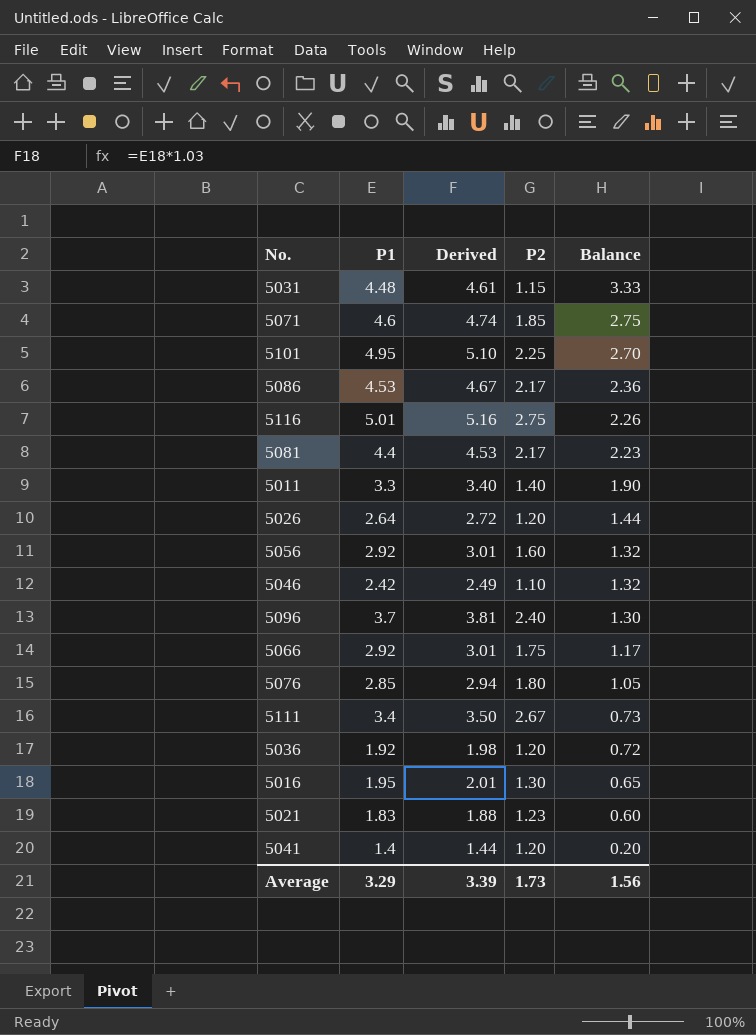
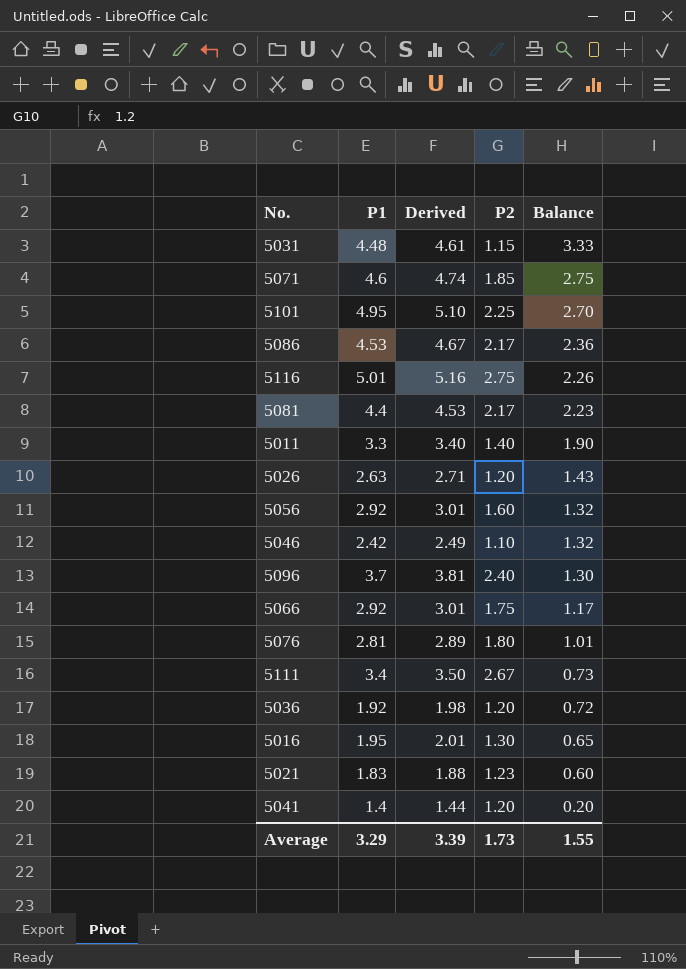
5026 | P1: 2.64 -> 2.63
5026 | Derived: 2.72 -> 2.71
5026 | Balance: 1.44 -> 1.43
5076 | P1: 2.85 -> 2.81
5076 | Derived: 2.94 -> 2.89
5076 | Balance: 1.05 -> 1.01
Average | Balance: 1.56 -> 1.55

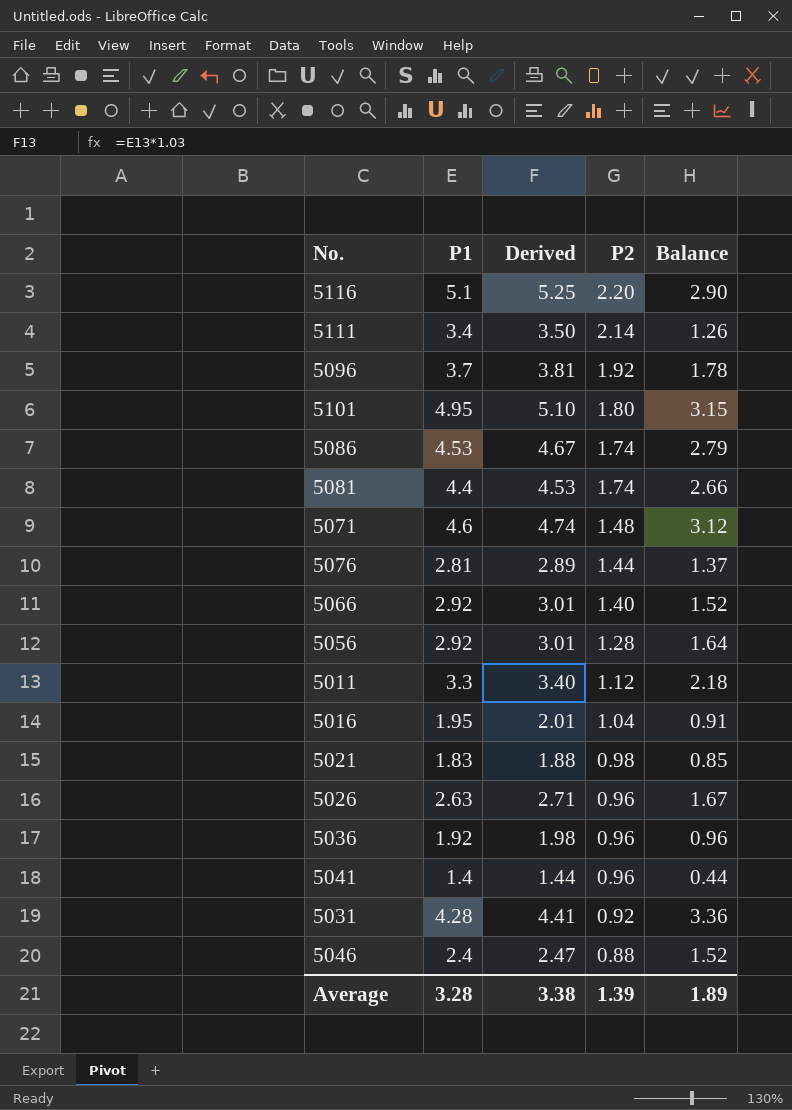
row order: Balance descending -> P2 descending
5116 | P1: 5.01 -> 5.1
5116 | Derived: 5.16 -> 5.25
5116 | P2: 2.75 -> 2.20
5116 | Balance: 2.26 -> 2.90
5111 | P2: 2.67 -> 2.14
5111 | Balance: 0.73 -> 1.26
5096 | P2: 2.40 -> 1.92
5096 | Balance: 1.30 -> 1.78
5101 | P2: 2.25 -> 1.80
5101 | Balance: 2.70 -> 3.15
5086 | P2: 2.17 -> 1.74
5086 | Balance: 2.36 -> 2.79
5081 | P2: 2.17 -> 1.74
5081 | Balance: 2.23 -> 2.66
5071 | P2: 1.85 -> 1.48
5071 | Balance: 2.75 -> 3.12
5076 | P2: 1.80 -> 1.44
5076 | Balance: 1.01 -> 1.37
5066 | P2: 1.75 -> 1.40
5066 | Balance: 1.17 -> 1.52
5056 | P2: 1.60 -> 1.28
5056 | Balance: 1.32 -> 1.64
5011 | P2: 1.40 -> 1.12
5011 | Balance: 1.90 -> 2.18
5016 | P2: 1.30 -> 1.04
5016 | Balance: 0.65 -> 0.91
5021 | P2: 1.23 -> 0.98
5021 | Balance: 0.60 -> 0.85
5026 | P2: 1.20 -> 0.96
5026 | Balance: 1.43 -> 1.67
5036 | P2: 1.20 -> 0.96
5036 | Balance: 0.72 -> 0.96
5041 | P2: 1.20 -> 0.96
5041 | Balance: 0.20 -> 0.44
5031 | P1: 4.48 -> 4.28
5031 | Derived: 4.61 -> 4.41
5031 | P2: 1.15 -> 0.92
5031 | Balance: 3.33 -> 3.36
5046 | P1: 2.42 -> 2.4
5046 | Derived: 2.49 -> 2.47
5046 | P2: 1.10 -> 0.88
5046 | Balance: 1.32 -> 1.52
Average | P1: 3.29 -> 3.28
Average | Derived: 3.39 -> 3.38
Average | P2: 1.73 -> 1.39
Average | Balance: 1.55 -> 1.89

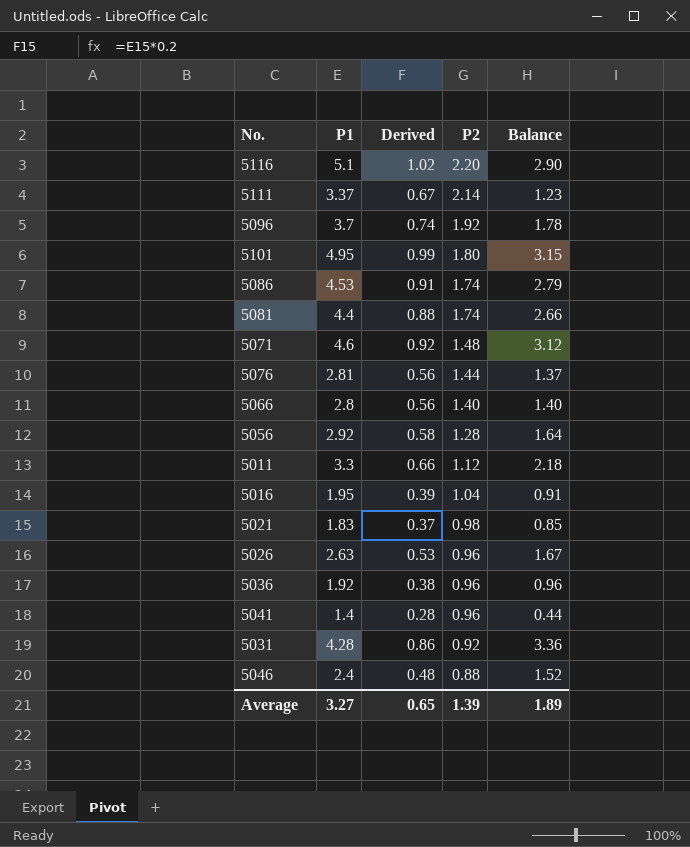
column Derived | formula: [P1] * 1.03 -> [P1] * 0.2
5111 | P1: 3.4 -> 3.37
5111 | Balance: 1.26 -> 1.23
5066 | P1: 2.92 -> 2.8
5066 | Balance: 1.52 -> 1.40
Average | P1: 3.28 -> 3.27
Average | Derived: 3.38 -> 0.65

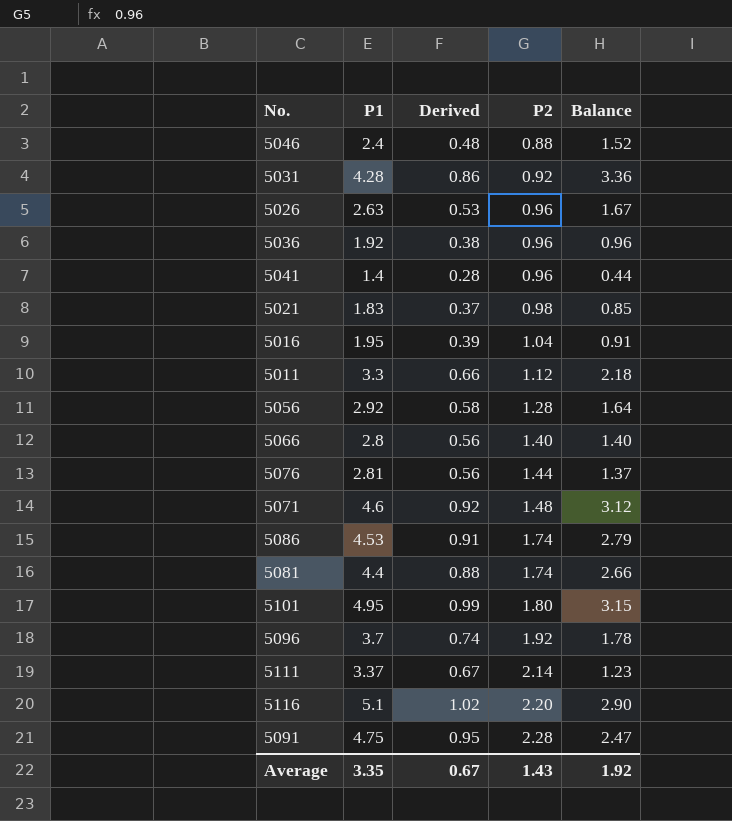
row order: P2 descending -> P2 ascending
row 5091: none -> 4.75 | 0.95 | 2.28 | 2.47
Average | P1: 3.27 -> 3.35
Average | Derived: 0.65 -> 0.67
Average | P2: 1.39 -> 1.43
Average | Balance: 1.89 -> 1.92

